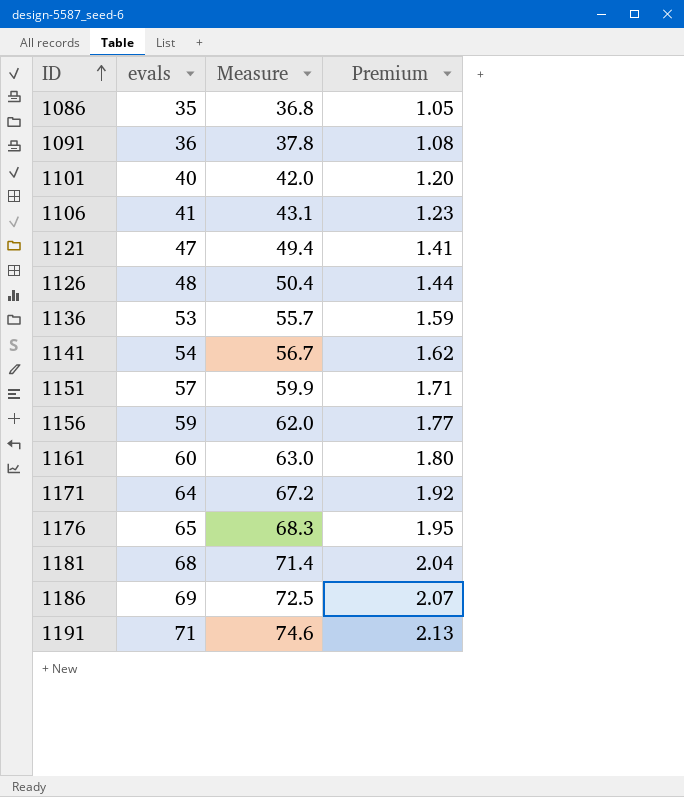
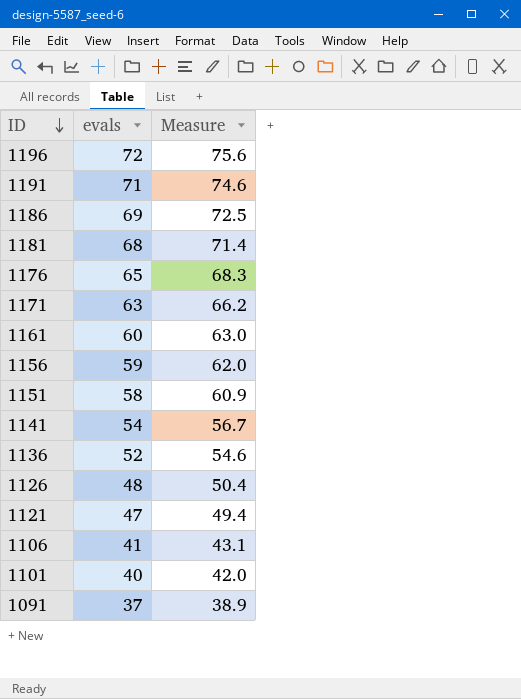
row order: ID ascending -> ID descending
column Premium | formula: [evals] * 0.03 -> none
row 1086: 35 | 36.8 | 1.05 -> none
row 1196: none -> 72 | 75.6
1171 | evals: 64 -> 63
1171 | Measure: 67.2 -> 66.2
1151 | evals: 57 -> 58
1151 | Measure: 59.9 -> 60.9
1136 | evals: 53 -> 52
1136 | Measure: 55.7 -> 54.6
1091 | evals: 36 -> 37
1091 | Measure: 37.8 -> 38.9

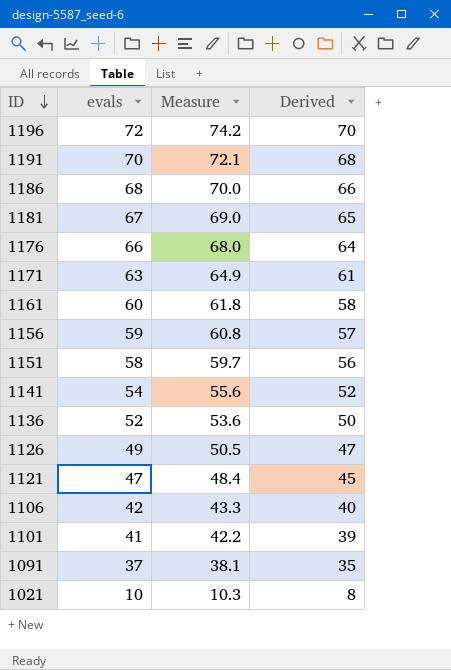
column Measure | formula: [evals] * 1.05 -> [evals] * 1.03
column Derived | formula: none -> [evals] - 2
1191 | evals: 71 -> 70
1186 | evals: 69 -> 68
1181 | evals: 68 -> 67
1176 | evals: 65 -> 66
1126 | evals: 48 -> 49
1106 | evals: 41 -> 42
1101 | evals: 40 -> 41
row 1021: none -> 10 | 10.3 | 8

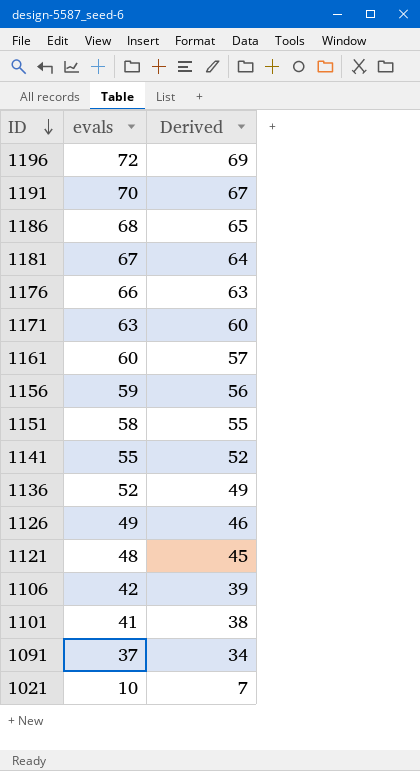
column Measure | formula: [evals] * 1.03 -> none
column Derived | formula: [evals] - 2 -> [evals] - 3
1141 | evals: 54 -> 55
1121 | evals: 47 -> 48

